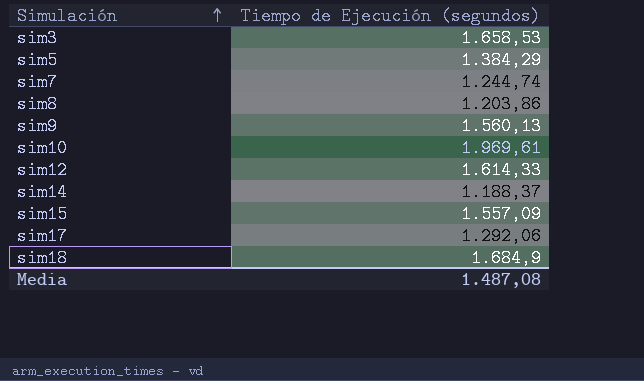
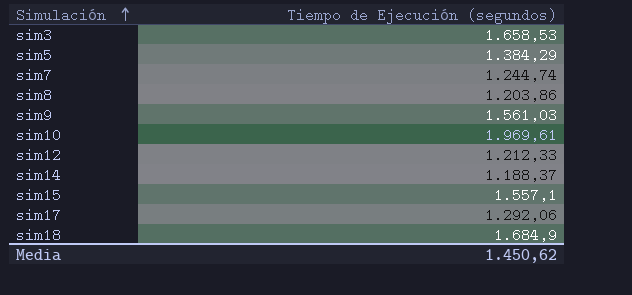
sim9 | Tiempo de Ejecución (segundos): 1.560,13 -> 1.561,03
sim12 | Tiempo de Ejecución (segundos): 1.614,33 -> 1.212,33
sim15 | Tiempo de Ejecución (segundos): 1.557,09 -> 1.557,1
Media | Tiempo de Ejecución (segundos): 1.487,08 -> 1.450,62

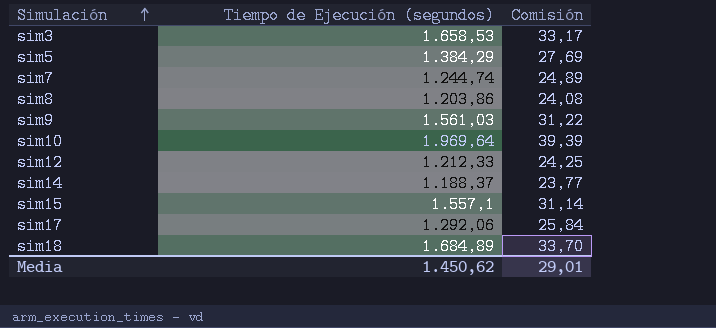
column Comisión | formula: none -> [Tiempo de Ejecución (segundos)] * 0,02
sim10 | Tiempo de Ejecución (segundos): 1.969,61 -> 1.969,64
sim18 | Tiempo de Ejecución (segundos): 1.684,9 -> 1.684,89

